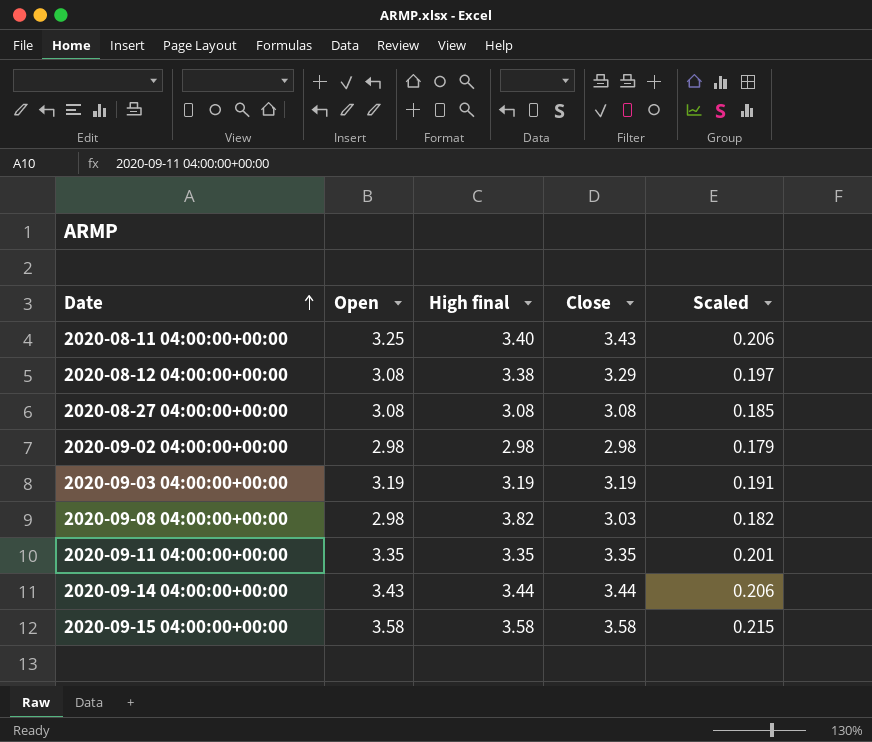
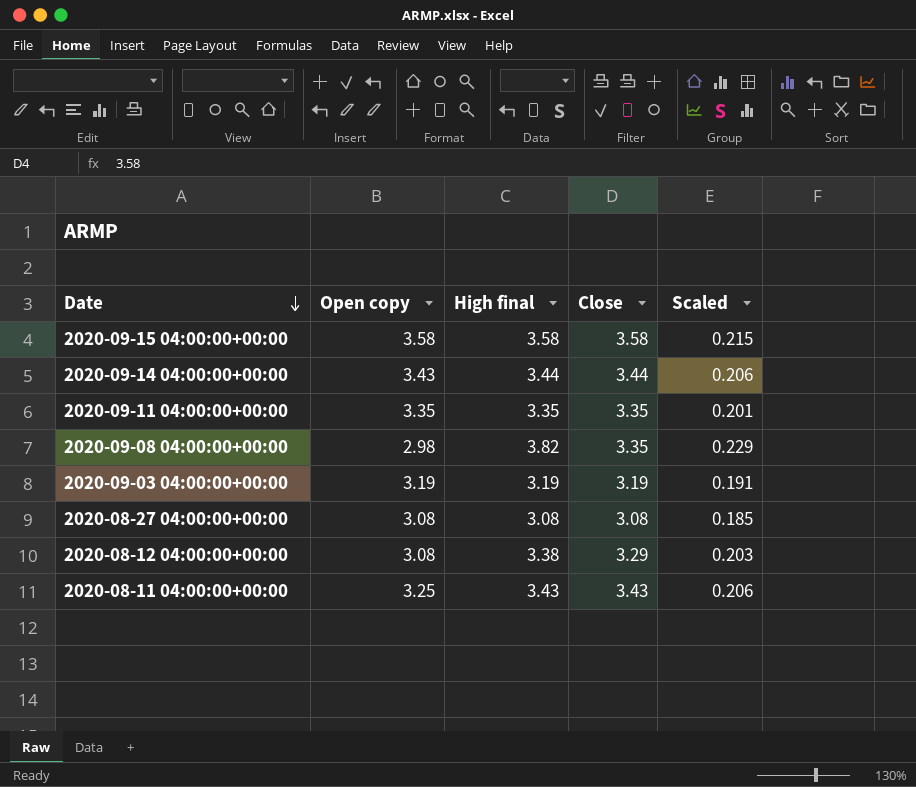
row order: Date ascending -> Date descending
column name: Open -> Open copy
column Scaled | formula: [Close] * 0.06 -> [High final] * 0.06
row 2020-09-02 04:00:00+00:00: 2.98 | 2.98 | 2.98 | 0.179 -> none
2020-09-08 04:00:00+00:00 | Close: 3.03 -> 3.35
2020-08-11 04:00:00+00:00 | High final: 3.40 -> 3.43

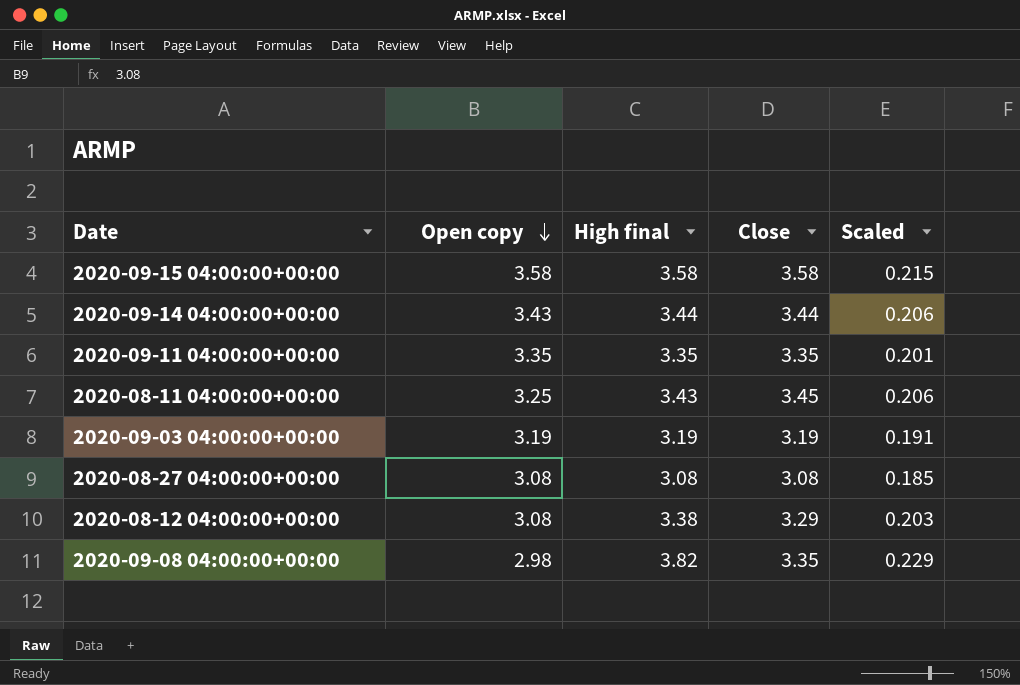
row order: Date descending -> Open copy descending
2020-08-11 04:00:00+00:00 | Close: 3.43 -> 3.45

